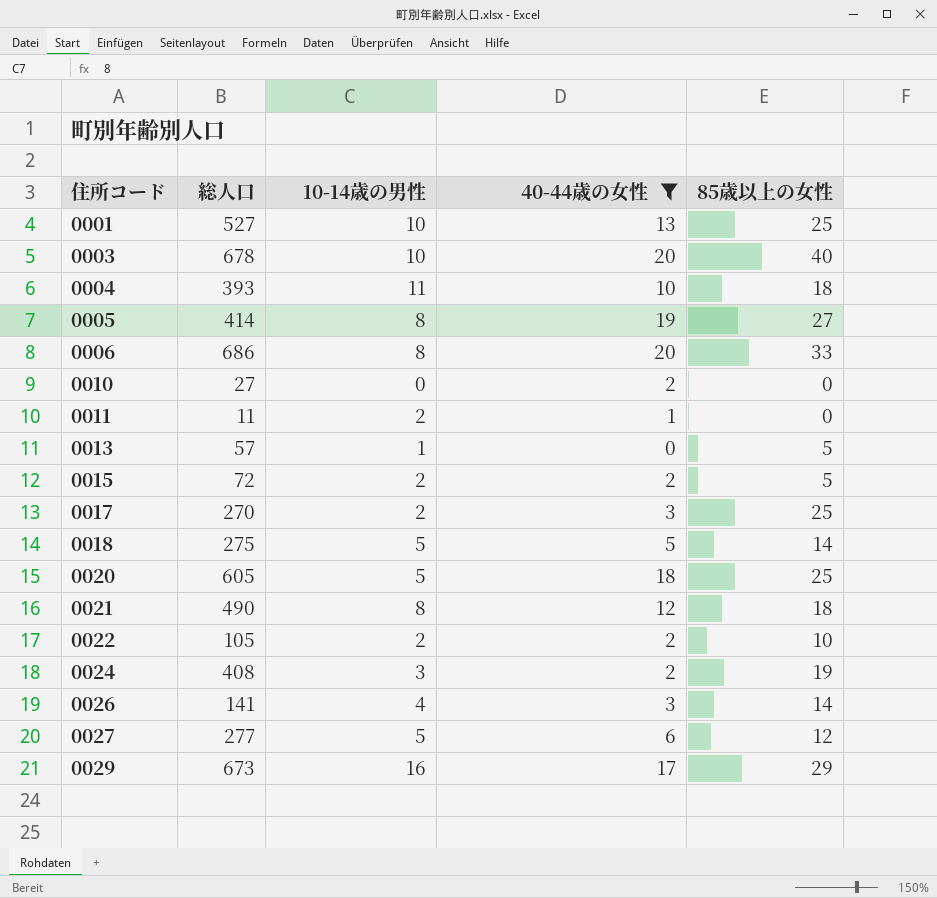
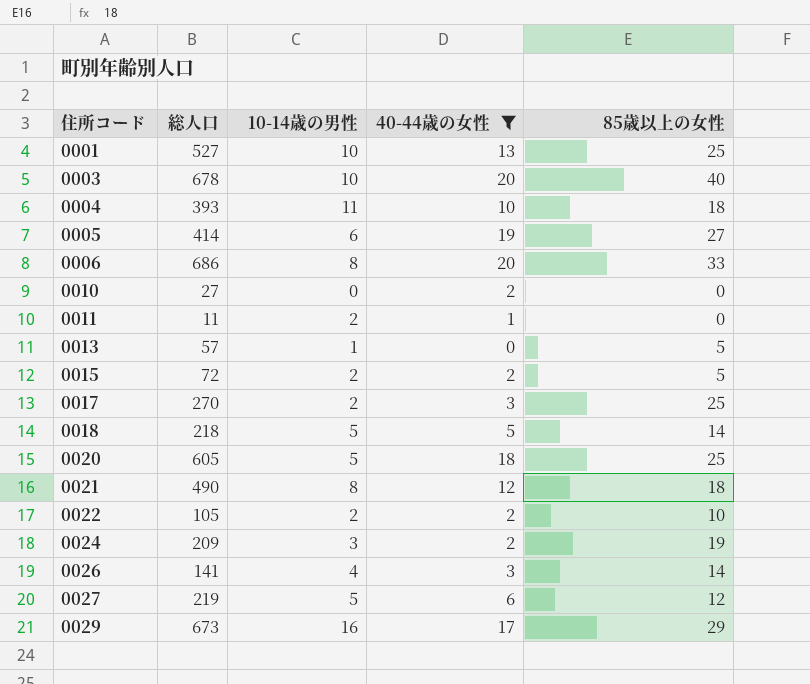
0005 | 10-14歳の男性: 8 -> 6
0018 | 総人口: 275 -> 218
0024 | 総人口: 408 -> 209
0027 | 総人口: 277 -> 219

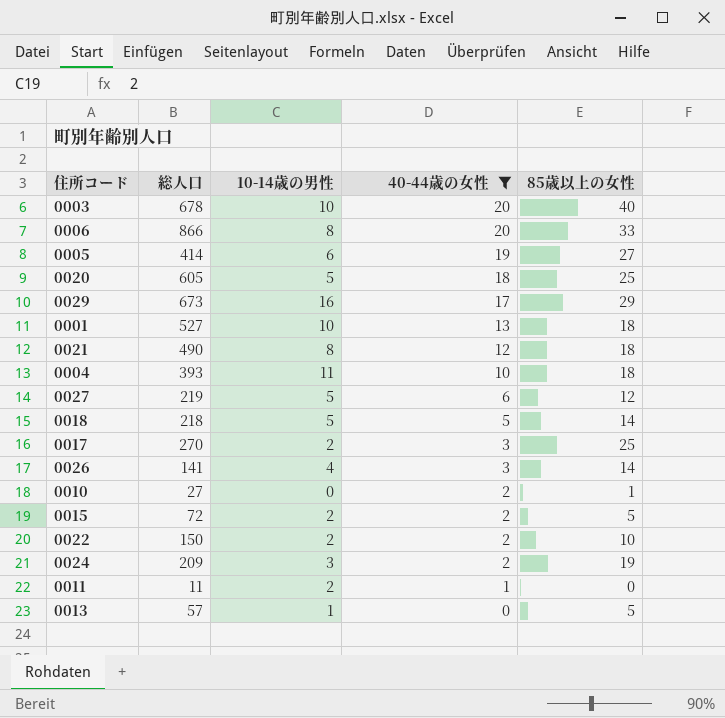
row order: 住所コード ascending -> 40-44歳の女性 descending
0006 | 総人口: 686 -> 866
0001 | 85歳以上の女性: 25 -> 18
0010 | 85歳以上の女性: 0 -> 1
0022 | 総人口: 105 -> 150

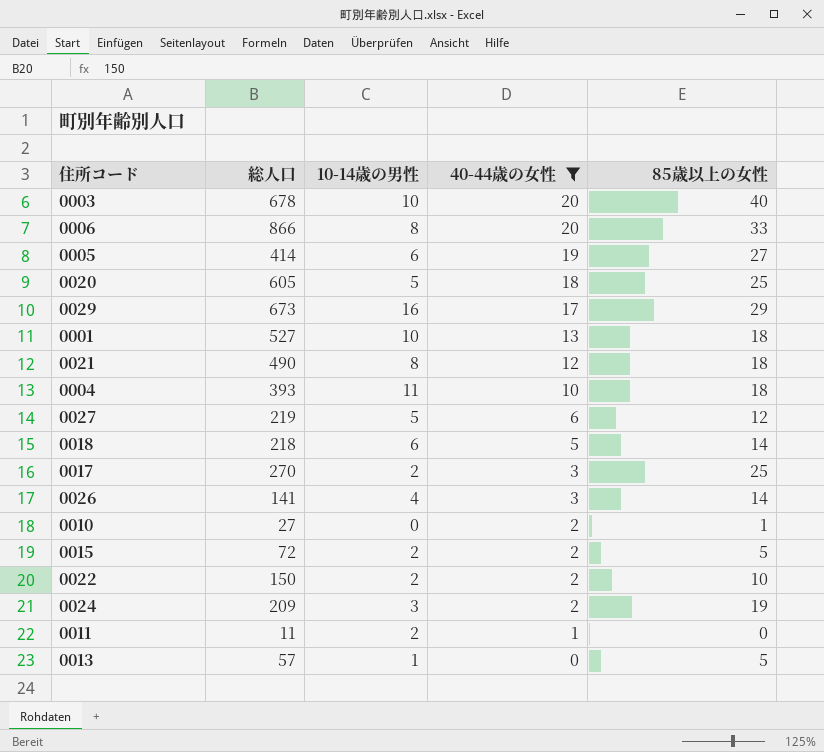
0018 | 10-14歳の男性: 5 -> 6

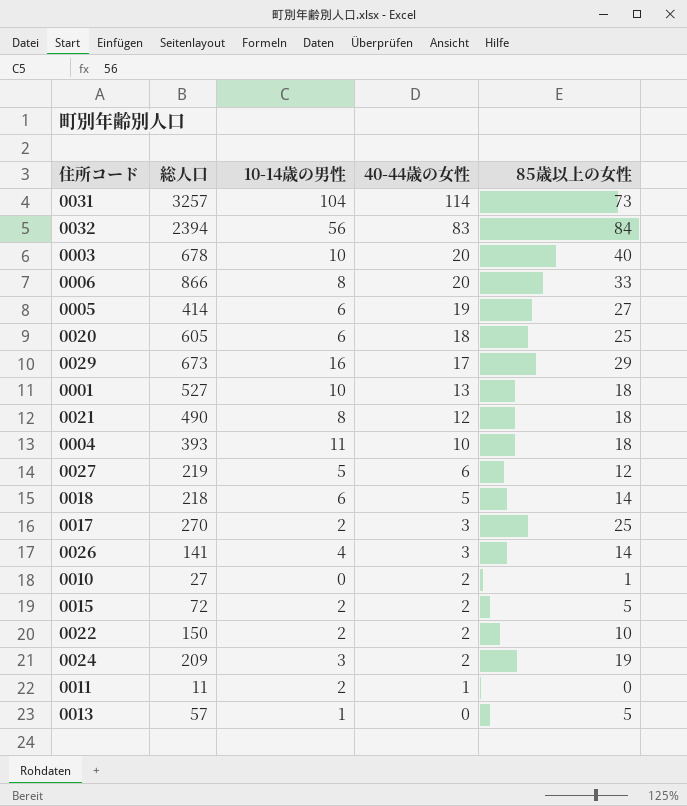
filter: 40-44歳の女性 <= 20 -> none
0020 | 10-14歳の男性: 5 -> 6

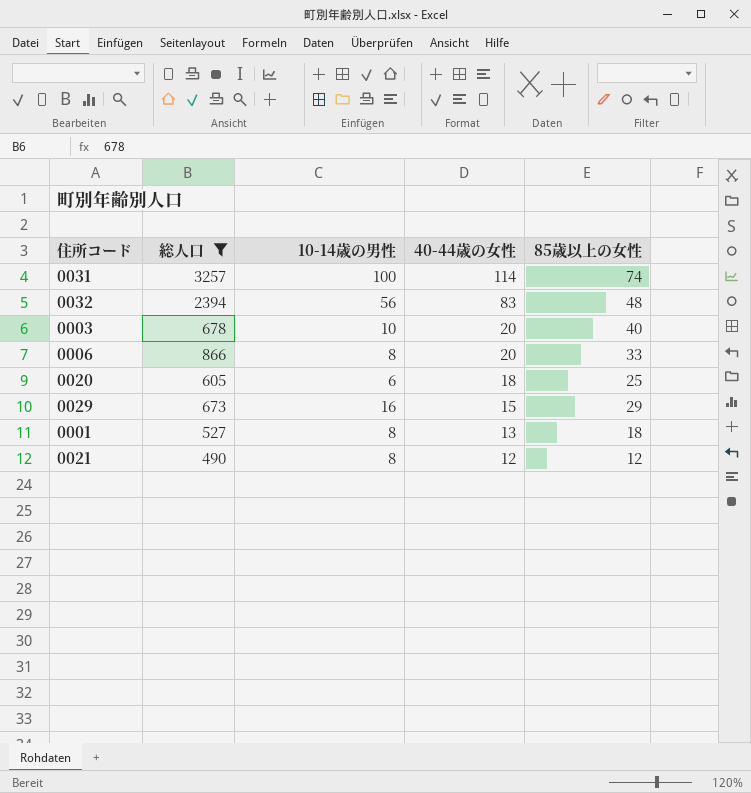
filter: none -> 総人口 >= 490
0031 | 10-14歳の男性: 104 -> 100
0031 | 85歳以上の女性: 73 -> 74
0032 | 85歳以上の女性: 84 -> 48
0029 | 40-44歳の女性: 17 -> 15
0001 | 10-14歳の男性: 10 -> 8
0021 | 85歳以上の女性: 18 -> 12

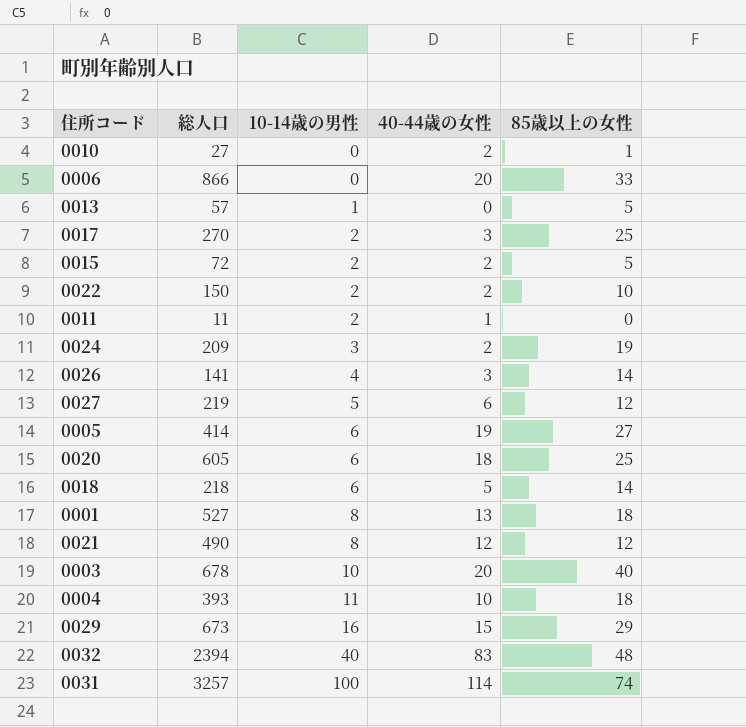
filter: 総人口 >= 490 -> none
row order: 40-44歳の女性 descending -> 10-14歳の男性 ascending
0006 | 10-14歳の男性: 8 -> 0
0032 | 10-14歳の男性: 56 -> 40

